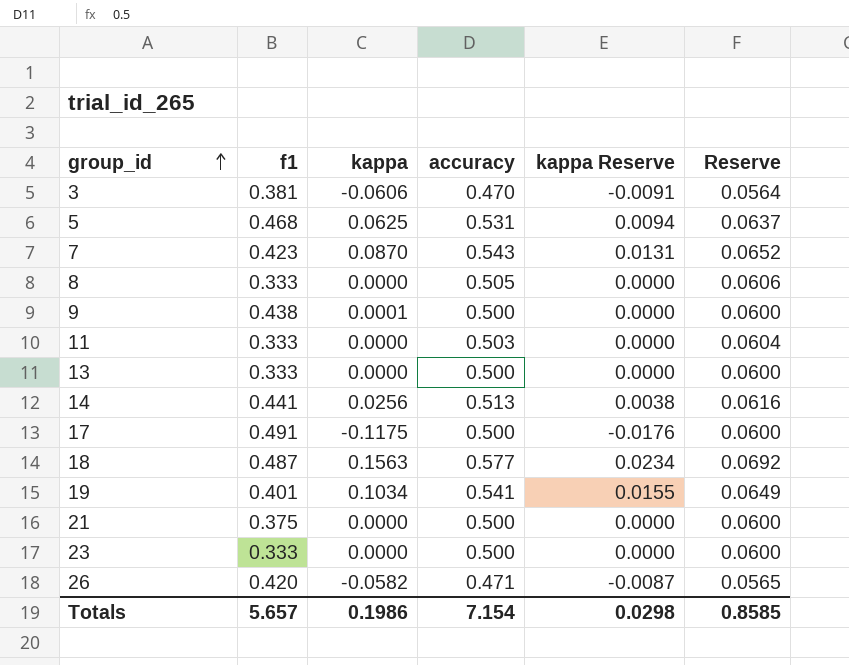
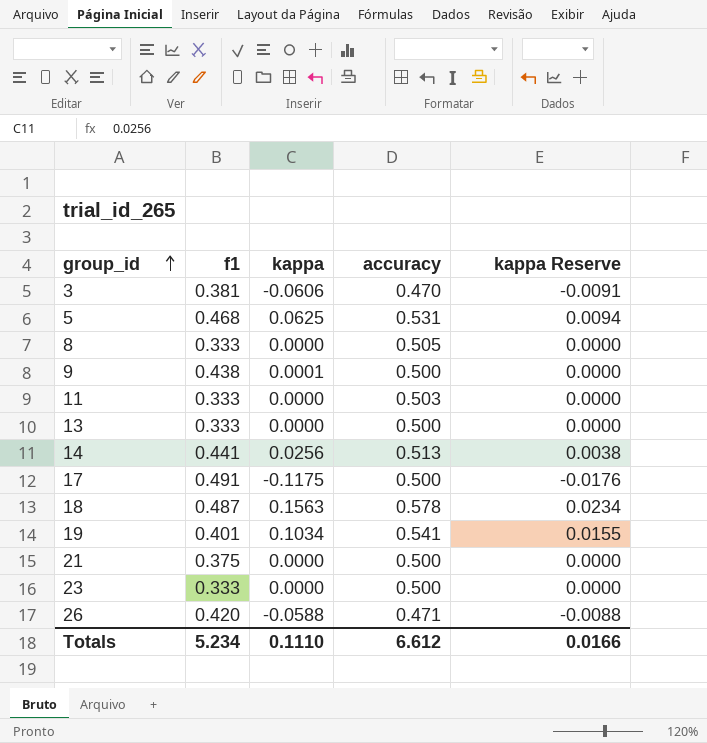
column Reserve | formula: [accuracy] * 0.12 -> none
row 7: 0.423 | 0.0870 | 0.543 | 0.0131 | 0.0652 -> none
18 | accuracy: 0.577 -> 0.578
26 | kappa: -0.0582 -> -0.0588
26 | kappa Reserve: -0.0087 -> -0.0088
Totals | f1: 5.657 -> 5.234
Totals | kappa: 0.1986 -> 0.1110
Totals | accuracy: 7.154 -> 6.612
Totals | kappa Reserve: 0.0298 -> 0.0166

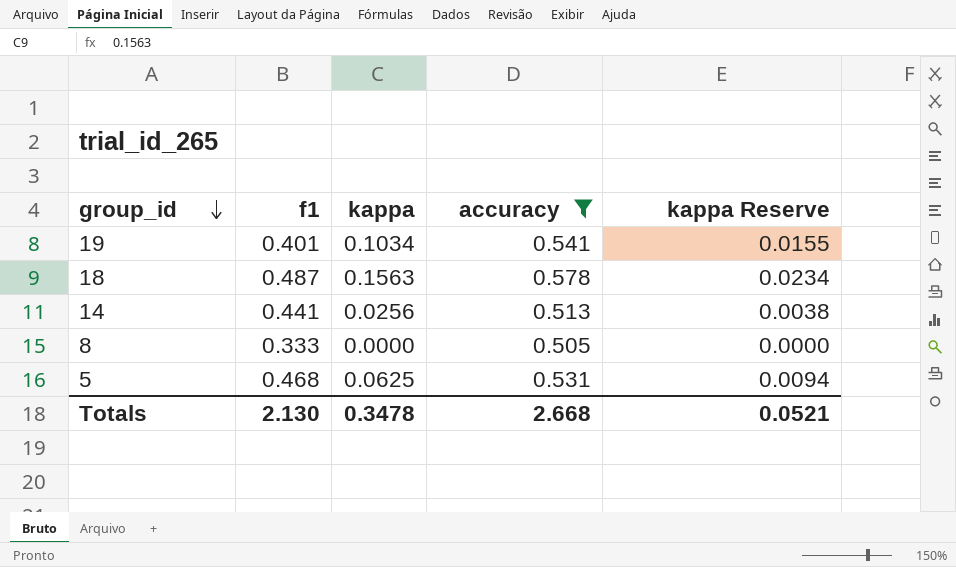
filter: none -> accuracy >= 0.505
row order: group_id ascending -> group_id descending
Totals | f1: 5.234 -> 2.130
Totals | kappa: 0.1110 -> 0.3478
Totals | accuracy: 6.612 -> 2.668
Totals | kappa Reserve: 0.0166 -> 0.0521

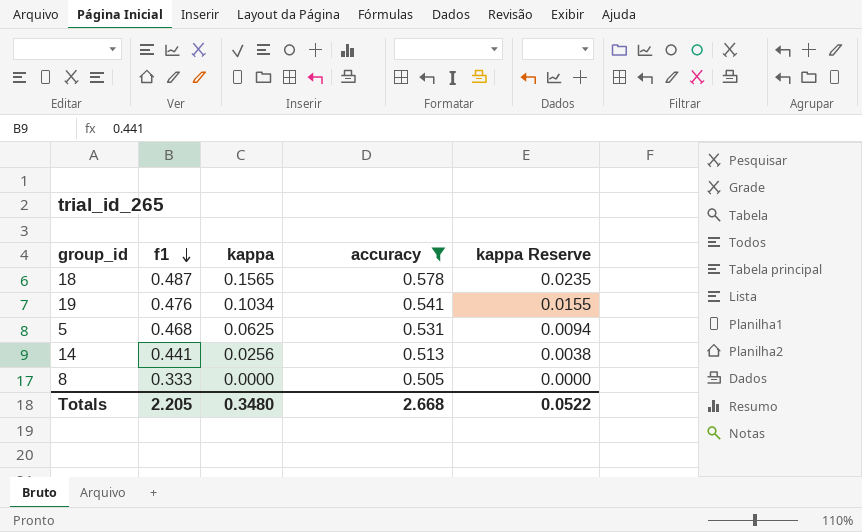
row order: group_id descending -> f1 descending
18 | kappa: 0.1563 -> 0.1565
18 | kappa Reserve: 0.0234 -> 0.0235
19 | f1: 0.401 -> 0.476
Totals | f1: 2.130 -> 2.205
Totals | kappa: 0.3478 -> 0.3480
Totals | kappa Reserve: 0.0521 -> 0.0522

